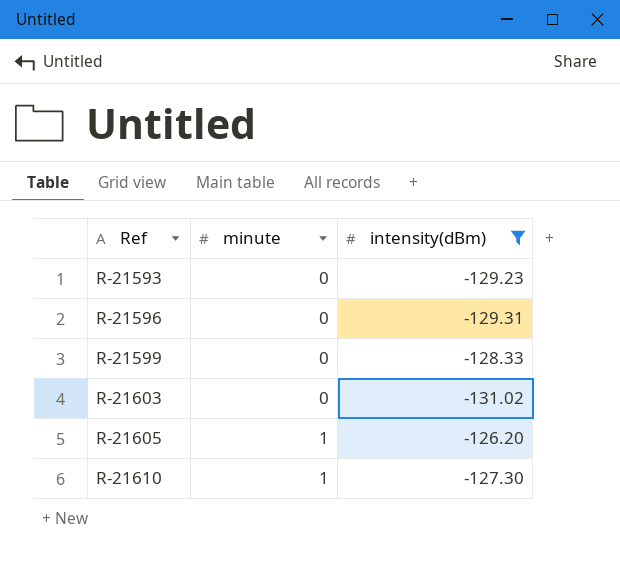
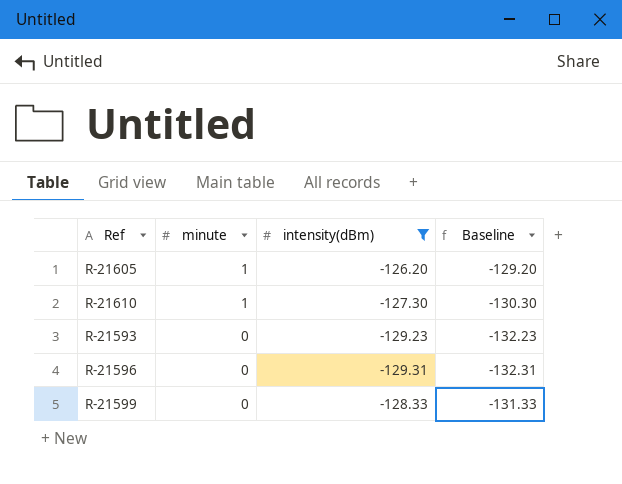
row order: Ref ascending -> minute descending
column Baseline | formula: none -> [intensity(dBm)] - 3
row R-21603: 0 | -131.02 -> none

